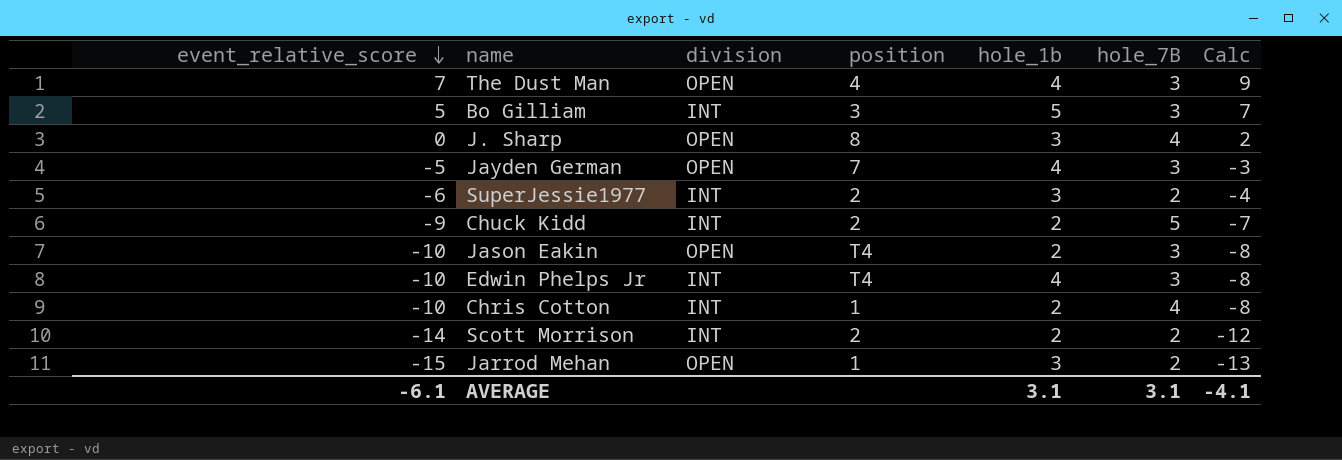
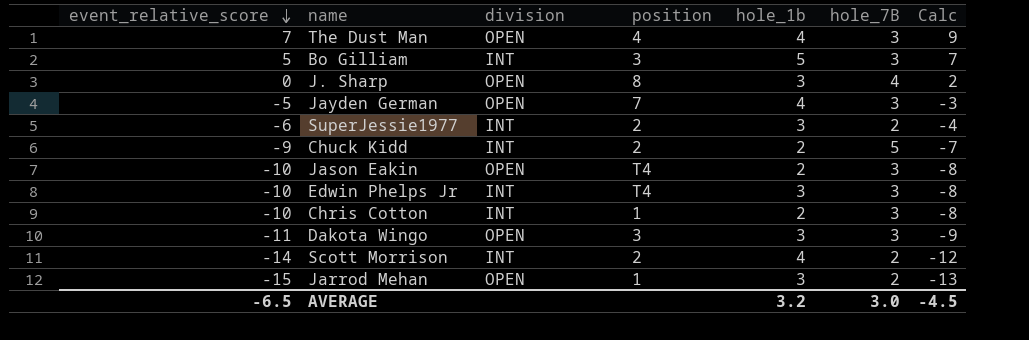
Edwin Phelps Jr | hole_1b: 4 -> 3
Chris Cotton | hole_7B: 4 -> 3
row Dakota Wingo: none -> -11 | OPEN | 3 | 3 | 3 | -9
Scott Morrison | hole_1b: 2 -> 4
AVERAGE | event_relative_score: -6.1 -> -6.5
AVERAGE | hole_1b: 3.1 -> 3.2
AVERAGE | hole_7B: 3.1 -> 3.0
AVERAGE | Calc: -4.1 -> -4.5

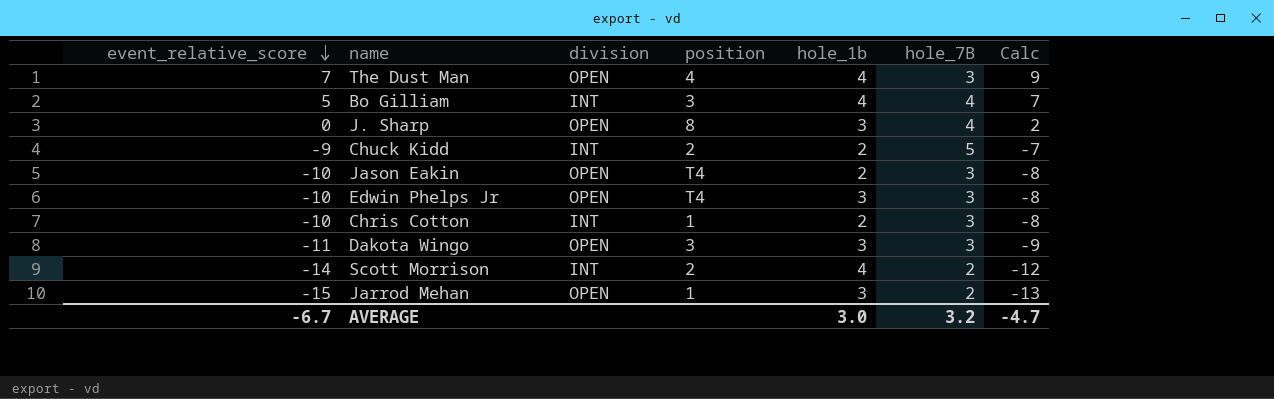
row Jayden German: -5 | OPEN | 7 | 4 | 3 | -3 -> none
row SuperJessie1977: -6 | INT | 2 | 3 | 2 | -4 -> none
Bo Gilliam | hole_1b: 5 -> 4
Bo Gilliam | hole_7B: 3 -> 4
Edwin Phelps Jr | division: INT -> OPEN
AVERAGE | event_relative_score: -6.5 -> -6.7
AVERAGE | hole_1b: 3.2 -> 3.0
AVERAGE | hole_7B: 3.0 -> 3.2
AVERAGE | Calc: -4.5 -> -4.7

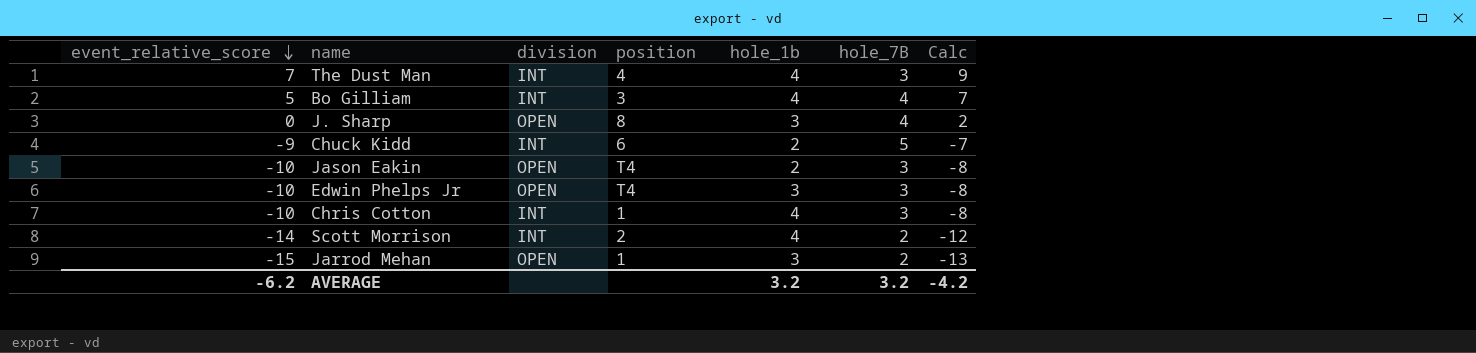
row Dakota Wingo: -11 | OPEN | 3 | 3 | 3 | -9 -> none
The Dust Man | division: OPEN -> INT
Chuck Kidd | position: 2 -> 6
Chris Cotton | hole_1b: 2 -> 4
AVERAGE | event_relative_score: -6.7 -> -6.2
AVERAGE | hole_1b: 3.0 -> 3.2
AVERAGE | Calc: -4.7 -> -4.2

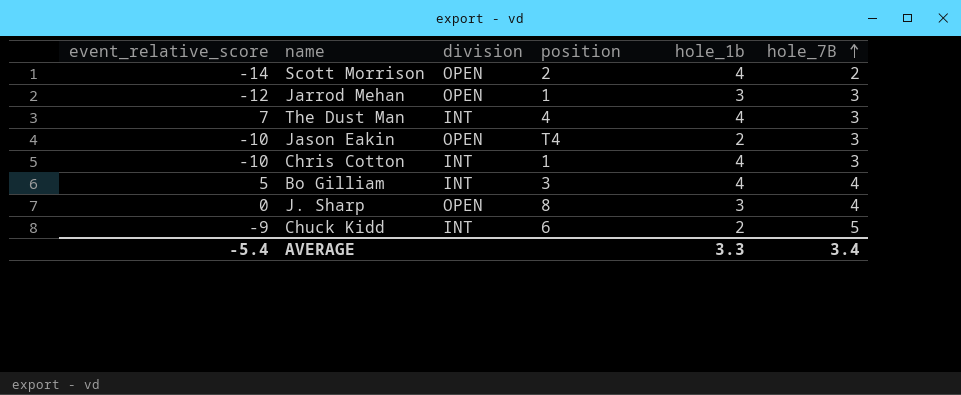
row order: event_relative_score descending -> hole_7B ascending
column Calc | formula: [event_relative_score] + 2 -> none
row Edwin Phelps Jr: -10 | OPEN | T4 | 3 | 3 | -8 -> none
Scott Morrison | division: INT -> OPEN
Jarrod Mehan | event_relative_score: -15 -> -12
Jarrod Mehan | hole_7B: 2 -> 3
AVERAGE | event_relative_score: -6.2 -> -5.4
AVERAGE | hole_1b: 3.2 -> 3.3
AVERAGE | hole_7B: 3.2 -> 3.4

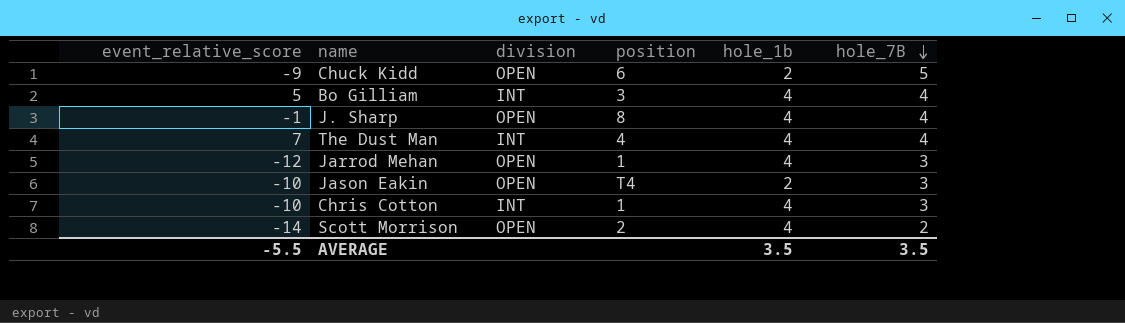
row order: hole_7B ascending -> hole_7B descending
Chuck Kidd | division: INT -> OPEN
J. Sharp | event_relative_score: 0 -> -1
J. Sharp | hole_1b: 3 -> 4
The Dust Man | hole_7B: 3 -> 4
Jarrod Mehan | hole_1b: 3 -> 4
AVERAGE | event_relative_score: -5.4 -> -5.5
AVERAGE | hole_1b: 3.3 -> 3.5
AVERAGE | hole_7B: 3.4 -> 3.5

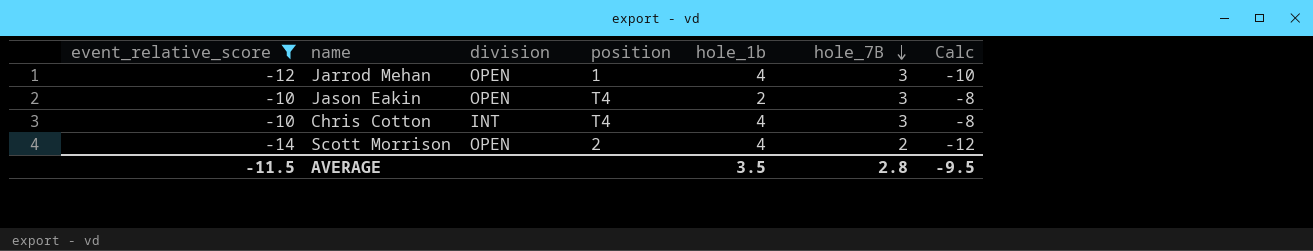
filter: none -> event_relative_score <= -10
column Calc | formula: none -> [event_relative_score] + 2
Chris Cotton | position: 1 -> T4
AVERAGE | event_relative_score: -5.5 -> -11.5
AVERAGE | hole_7B: 3.5 -> 2.8

